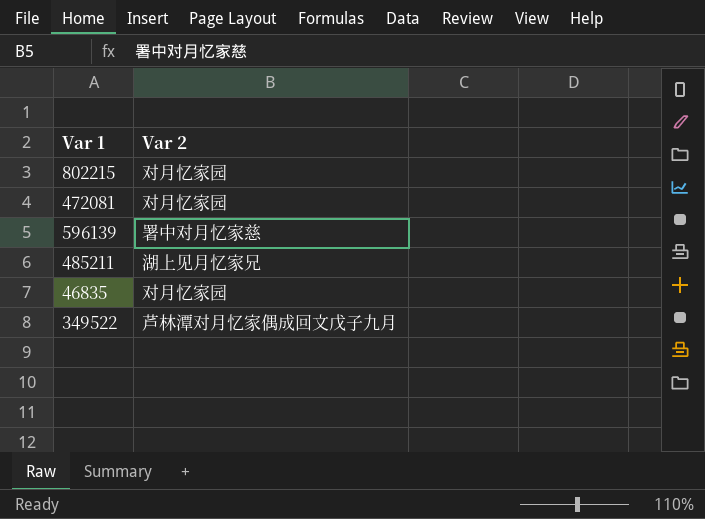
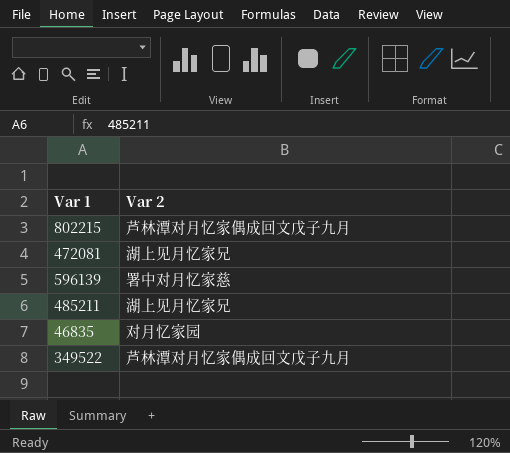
802215 | Var 2: 对月忆家园 -> 芦林潭对月忆家偶成回文戊子九月
472081 | Var 2: 对月忆家园 -> 湖上见月忆家兄

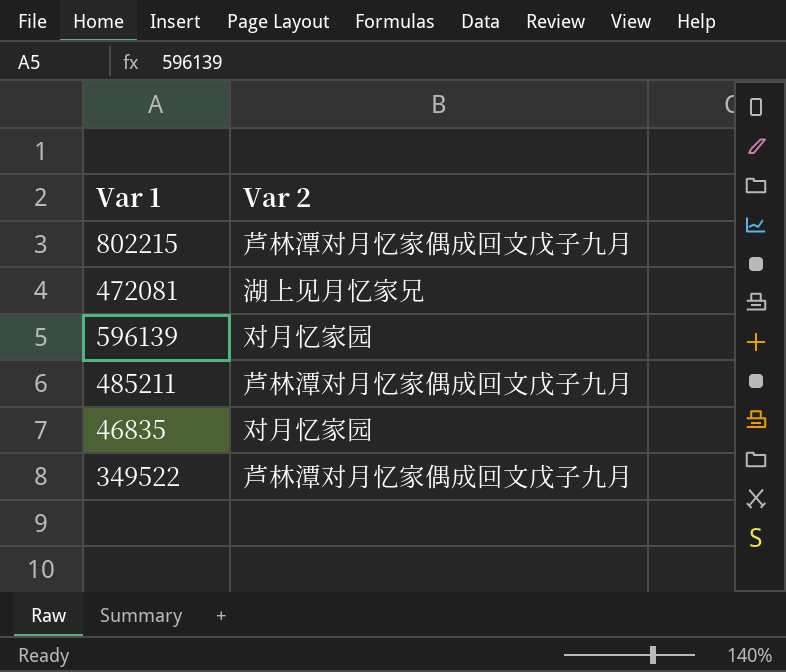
596139 | Var 2: 署中对月忆家慈 -> 对月忆家园
485211 | Var 2: 湖上见月忆家兄 -> 芦林潭对月忆家偶成回文戊子九月

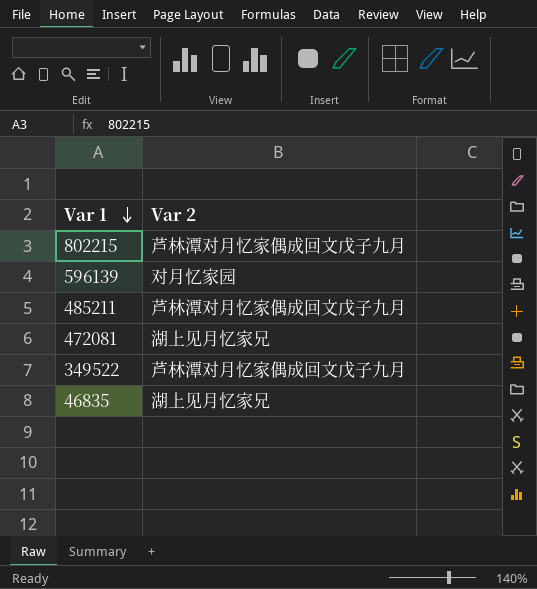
row order: none -> Var 1 descending
46835 | Var 2: 对月忆家园 -> 湖上见月忆家兄

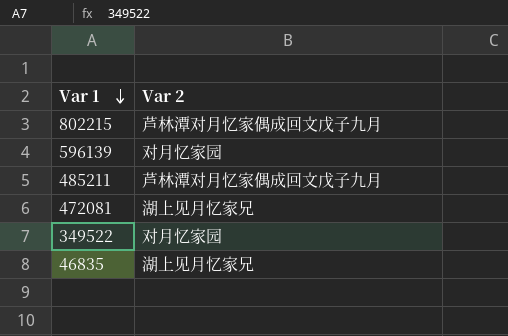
349522 | Var 2: 芦林潭对月忆家偶成回文戊子九月 -> 对月忆家园

